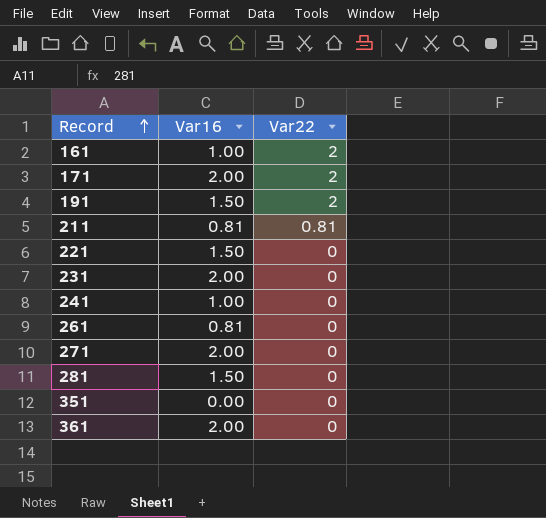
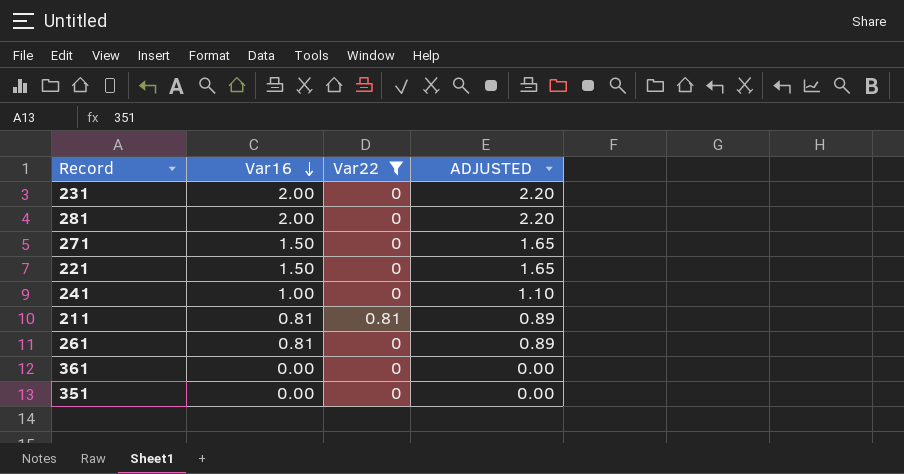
filter: none -> Var22 != 2
row order: Record ascending -> Var16 descending
column ADJUSTED | formula: none -> [Var16] * 1.1
281 | Var16: 1.50 -> 2.00
271 | Var16: 2.00 -> 1.50
361 | Var16: 2.00 -> 0.00

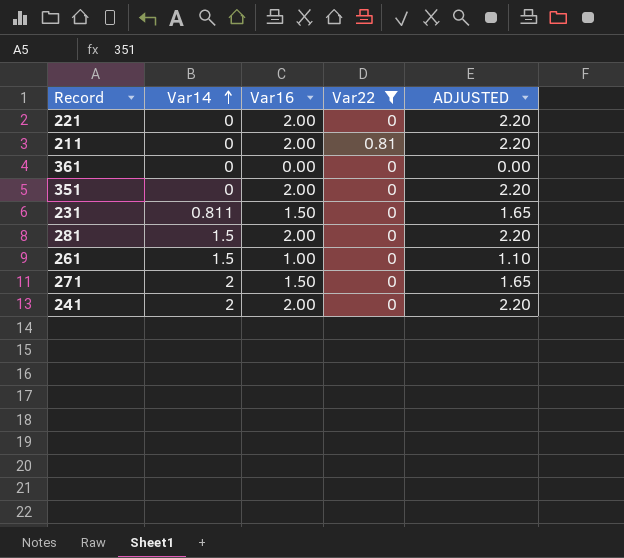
row order: Var16 descending -> Var14 ascending
column Var14 | position: none -> 2
221 | Var16: 1.50 -> 2.00
221 | ADJUSTED: 1.65 -> 2.20
211 | Var16: 0.81 -> 2.00
211 | ADJUSTED: 0.89 -> 2.20
351 | Var16: 0.00 -> 2.00
351 | ADJUSTED: 0.00 -> 2.20
231 | Var16: 2.00 -> 1.50
231 | ADJUSTED: 2.20 -> 1.65
261 | Var16: 0.81 -> 1.00
261 | ADJUSTED: 0.89 -> 1.10
241 | Var16: 1.00 -> 2.00
241 | ADJUSTED: 1.10 -> 2.20

